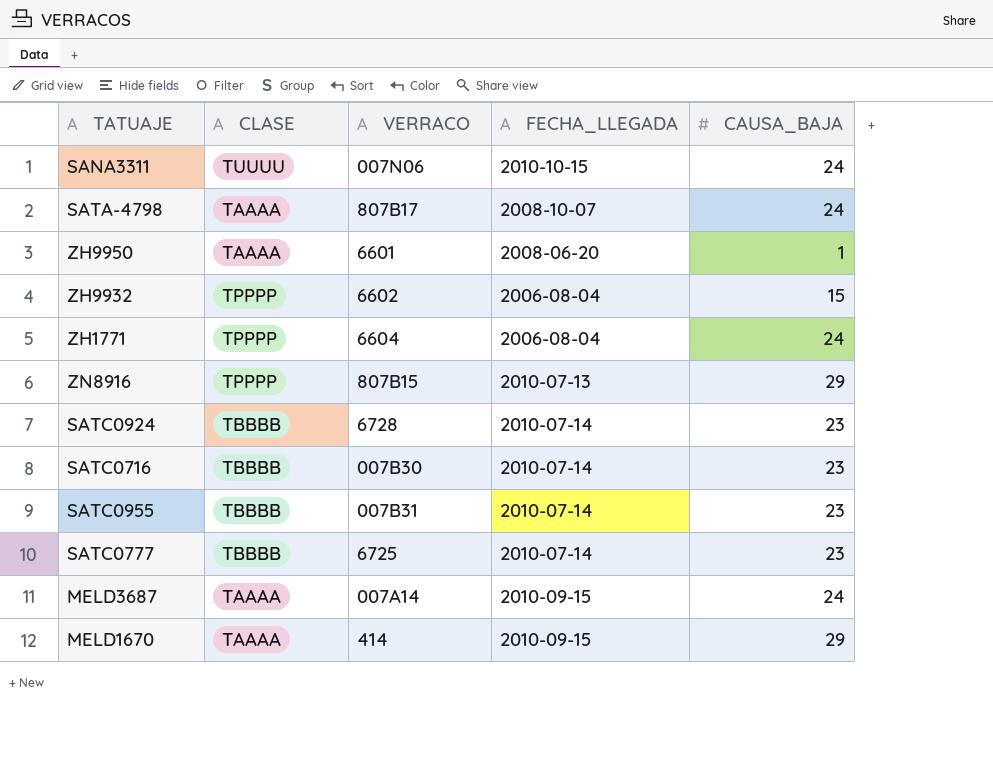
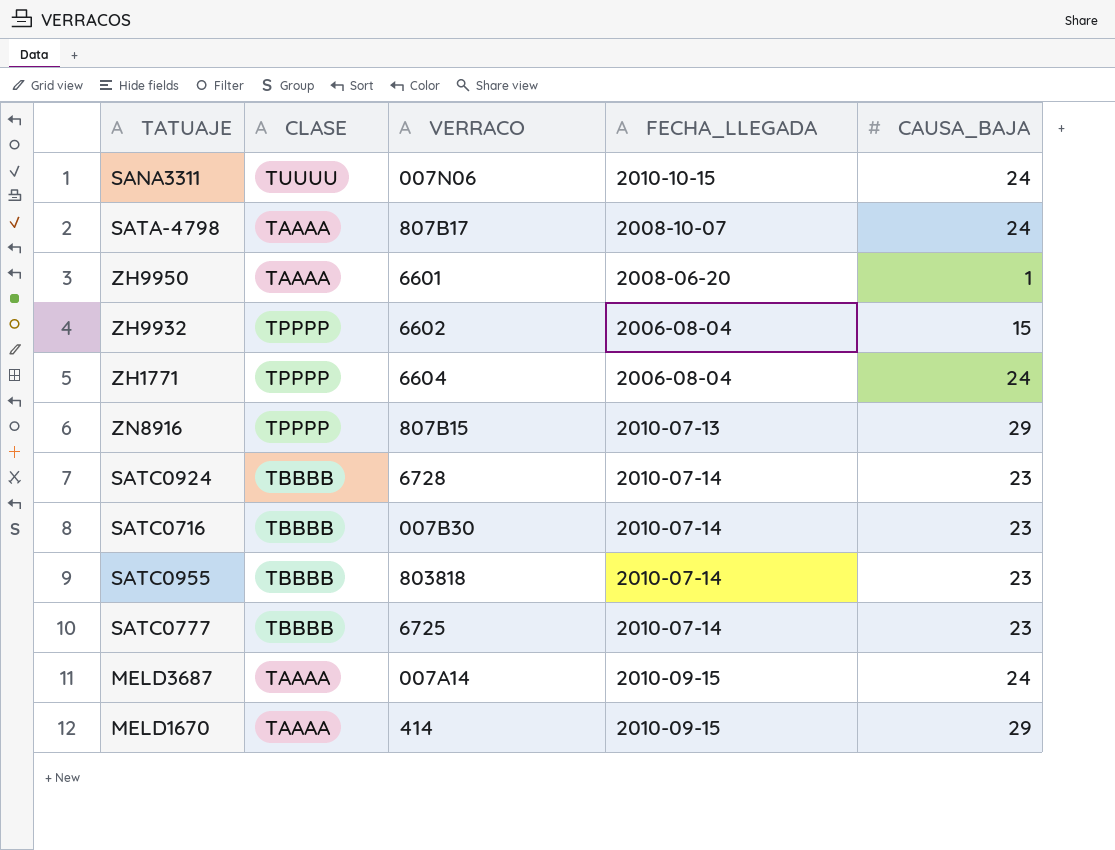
SATC0955 | VERRACO: 007B31 -> 803818

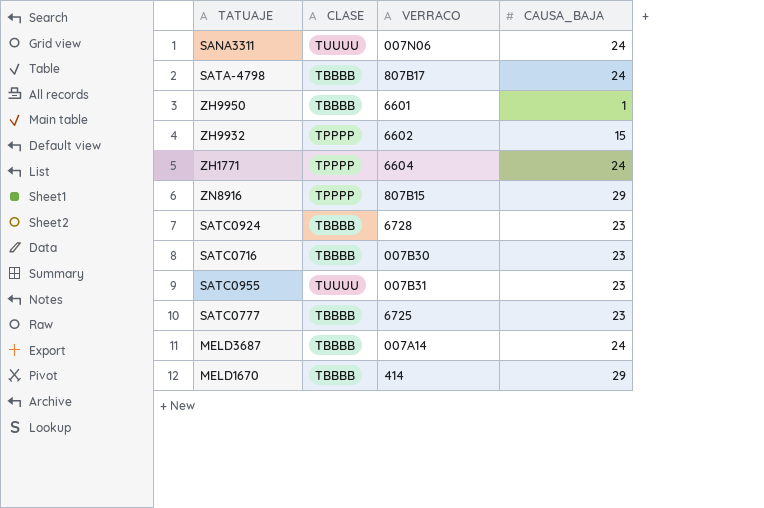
column FECHA_LLEGADA | position: 4 -> none
SATA-4798 | CLASE: TAAAA -> TBBBB
ZH9950 | CLASE: TAAAA -> TBBBB
SATC0955 | CLASE: TBBBB -> TUUUU
SATC0955 | VERRACO: 803818 -> 007B31
MELD3687 | CLASE: TAAAA -> TBBBB
MELD1670 | CLASE: TAAAA -> TBBBB

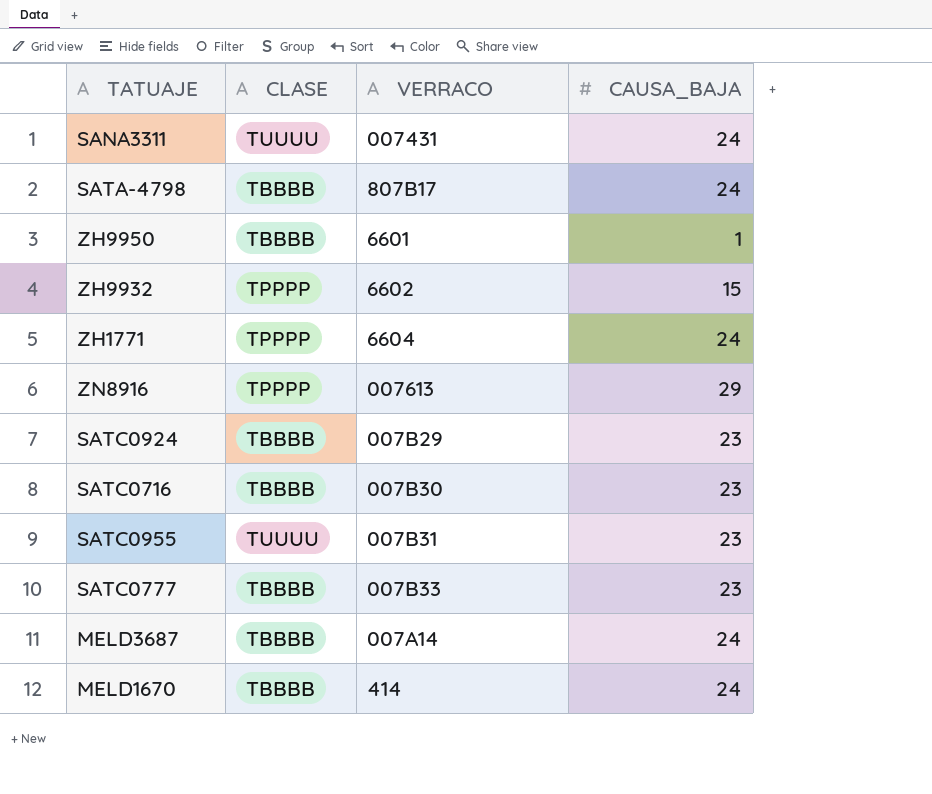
SANA3311 | VERRACO: 007N06 -> 007431
ZN8916 | VERRACO: 807B15 -> 007613
SATC0924 | VERRACO: 6728 -> 007B29
SATC0777 | VERRACO: 6725 -> 007B33
MELD1670 | CAUSA_BAJA: 29 -> 24

